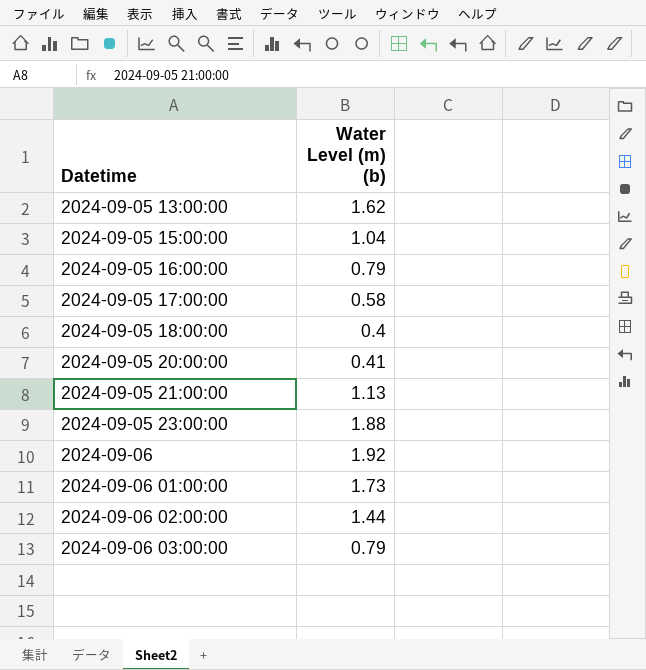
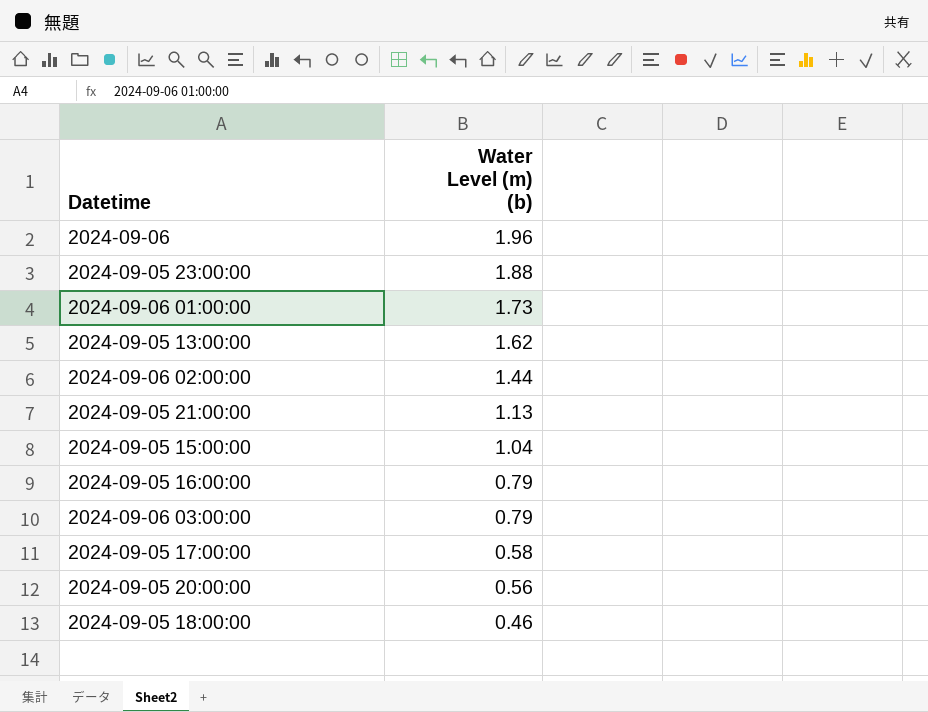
row order: Datetime ascending -> Water Level (m) (b) descending
2024-09-06 | Water Level (m) (b): 1.92 -> 1.96
2024-09-05 20:00:00 | Water Level (m) (b): 0.41 -> 0.56
2024-09-05 18:00:00 | Water Level (m) (b): 0.4 -> 0.46

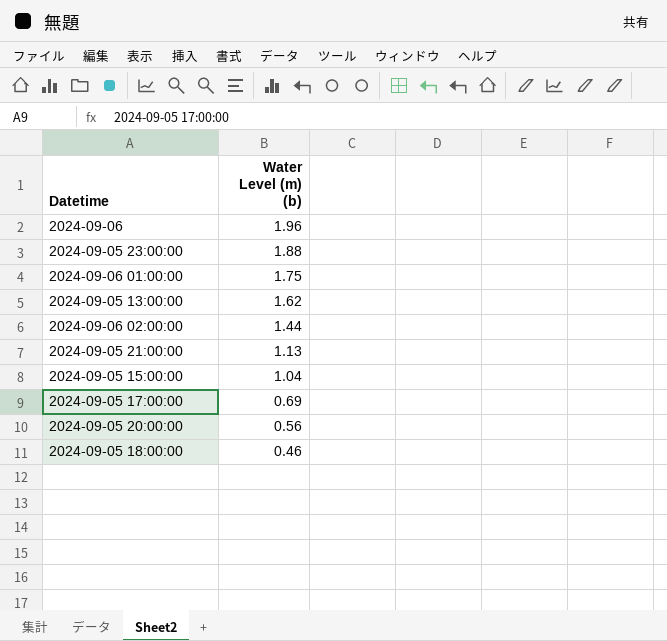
row 2024-09-05 16:00:00: 0.79 -> none
row 2024-09-06 03:00:00: 0.79 -> none
2024-09-06 01:00:00 | Water Level (m) (b): 1.73 -> 1.75
2024-09-05 17:00:00 | Water Level (m) (b): 0.58 -> 0.69

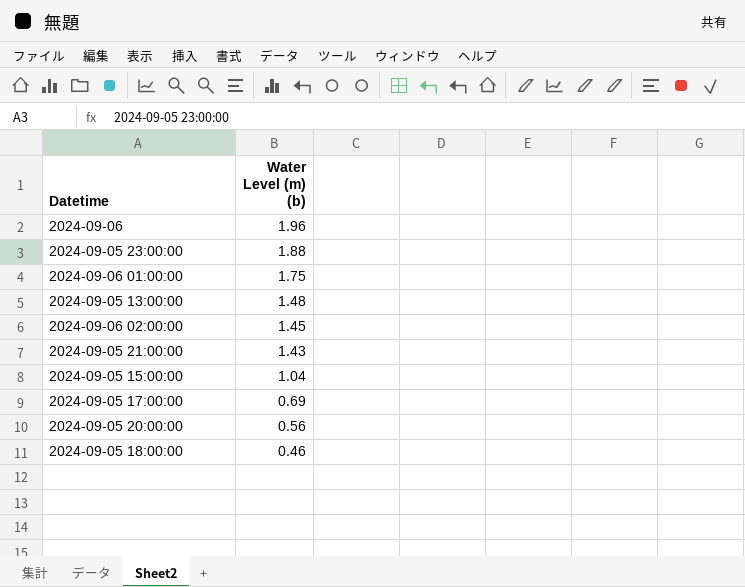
2024-09-05 13:00:00 | Water Level (m) (b): 1.62 -> 1.48
2024-09-06 02:00:00 | Water Level (m) (b): 1.44 -> 1.45
2024-09-05 21:00:00 | Water Level (m) (b): 1.13 -> 1.43

